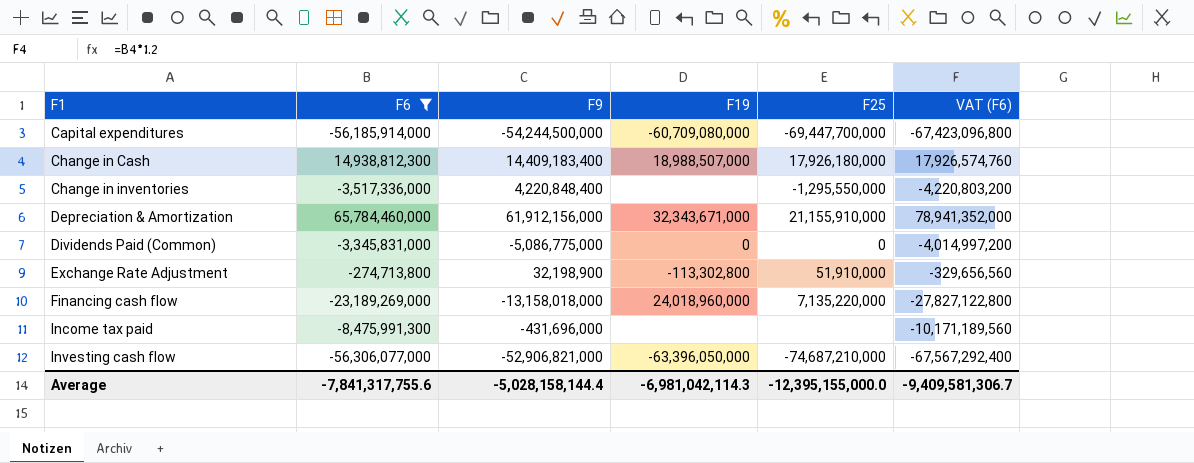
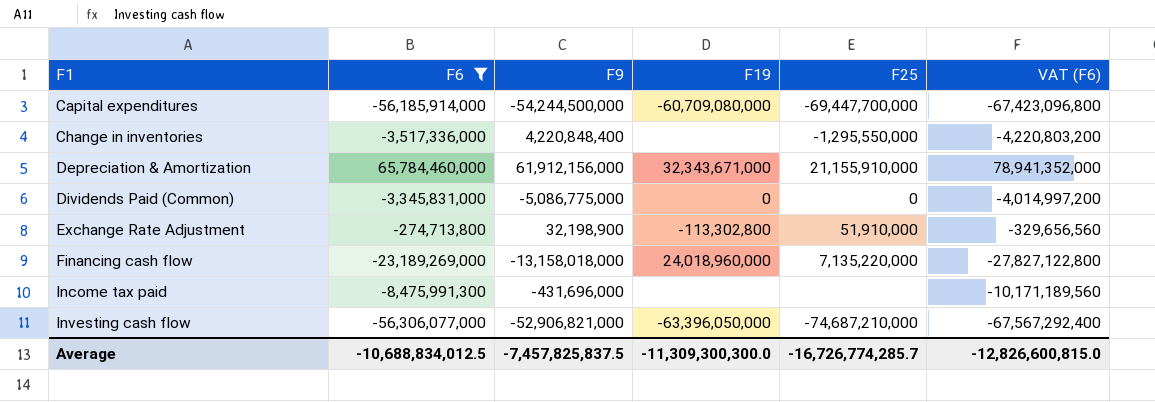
row Change in Cash: 14,938,812,300 | 14,409,183,400 | 18,988,507,000 | 17,926,180,000 | 17,926,574,760 -> none
Average | F6: -7,841,317,755.6 -> -10,688,834,012.5
Average | F9: -5,028,158,144.4 -> -7,457,825,837.5
Average | F19: -6,981,042,114.3 -> -11,309,300,300.0
Average | F25: -12,395,155,000.0 -> -16,726,774,285.7
Average | VAT (F6): -9,409,581,306.7 -> -12,826,600,815.0

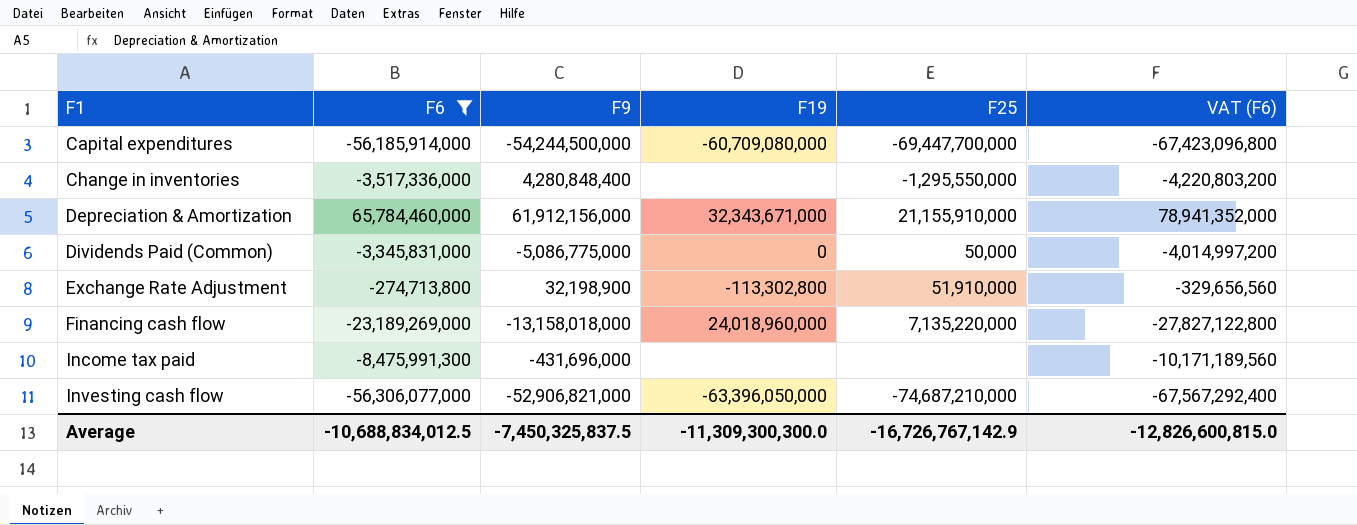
Change in inventories | F9: 4,220,848,400 -> 4,280,848,400
Dividends Paid (Common) | F25: 0 -> 50,000
Average | F9: -7,457,825,837.5 -> -7,450,325,837.5
Average | F25: -16,726,774,285.7 -> -16,726,767,142.9

